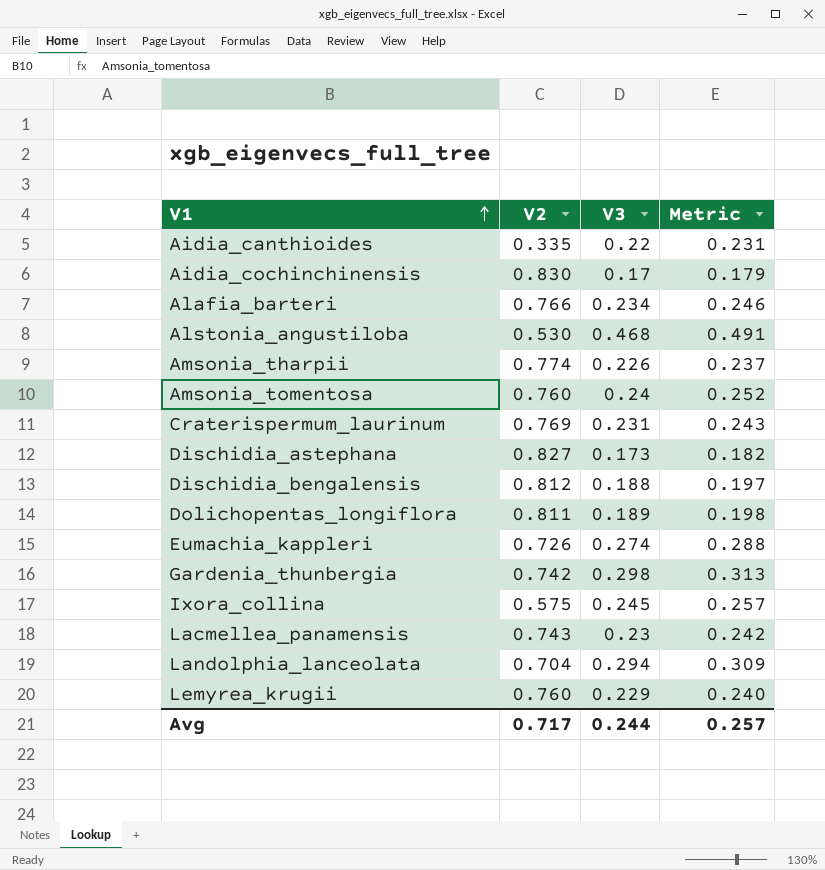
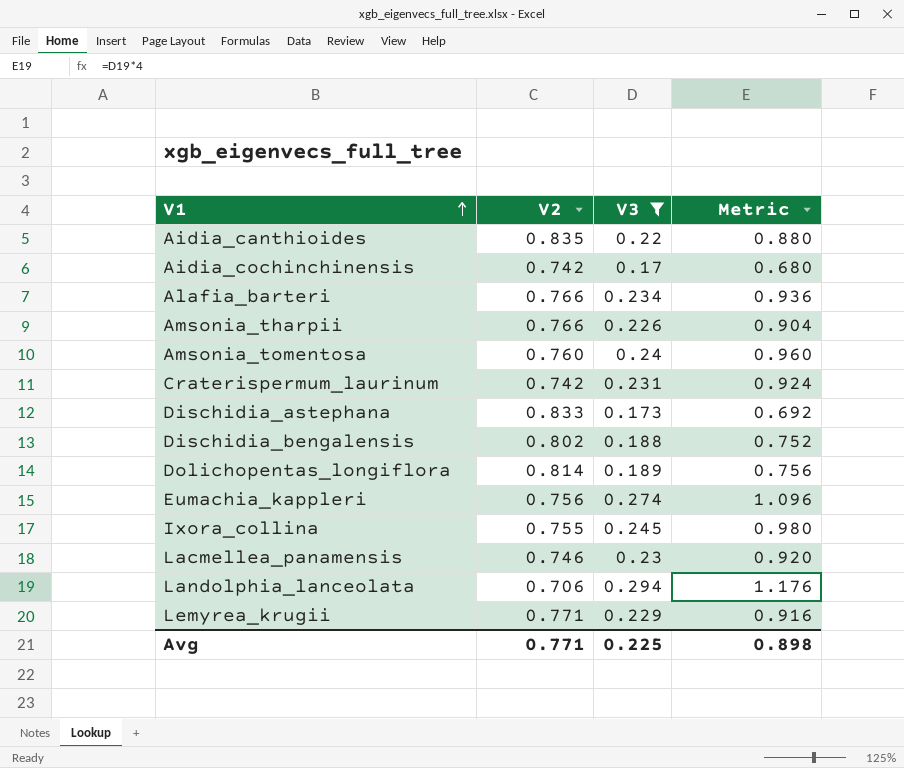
filter: none -> V3 <= 0.294
column Metric | formula: [V3] * 1.05 -> [V3] * 4
Aidia_canthioides | V2: 0.335 -> 0.835
Aidia_cochinchinensis | V2: 0.830 -> 0.742
Amsonia_tharpii | V2: 0.774 -> 0.766
Craterispermum_laurinum | V2: 0.769 -> 0.742
Dischidia_astephana | V2: 0.827 -> 0.833
Dischidia_bengalensis | V2: 0.812 -> 0.802
Dolichopentas_longiflora | V2: 0.811 -> 0.814
Eumachia_kappleri | V2: 0.726 -> 0.756
Ixora_collina | V2: 0.575 -> 0.755
Lacmellea_panamensis | V2: 0.743 -> 0.746
Landolphia_lanceolata | V2: 0.704 -> 0.706
Lemyrea_krugii | V2: 0.760 -> 0.771
Avg | V2: 0.717 -> 0.771
Avg | V3: 0.244 -> 0.225
Avg | Metric: 0.257 -> 0.898

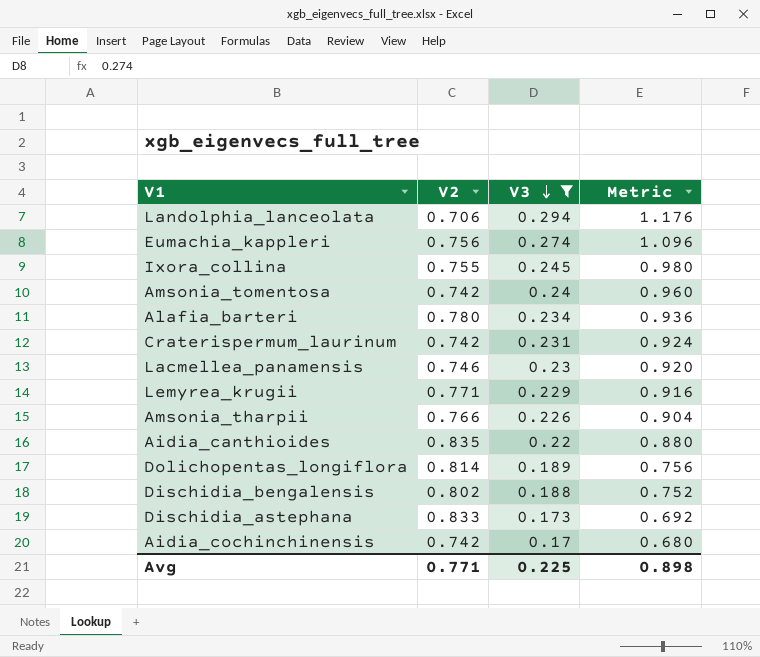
row order: V1 ascending -> V3 descending
Amsonia_tomentosa | V2: 0.760 -> 0.742
Alafia_barteri | V2: 0.766 -> 0.780

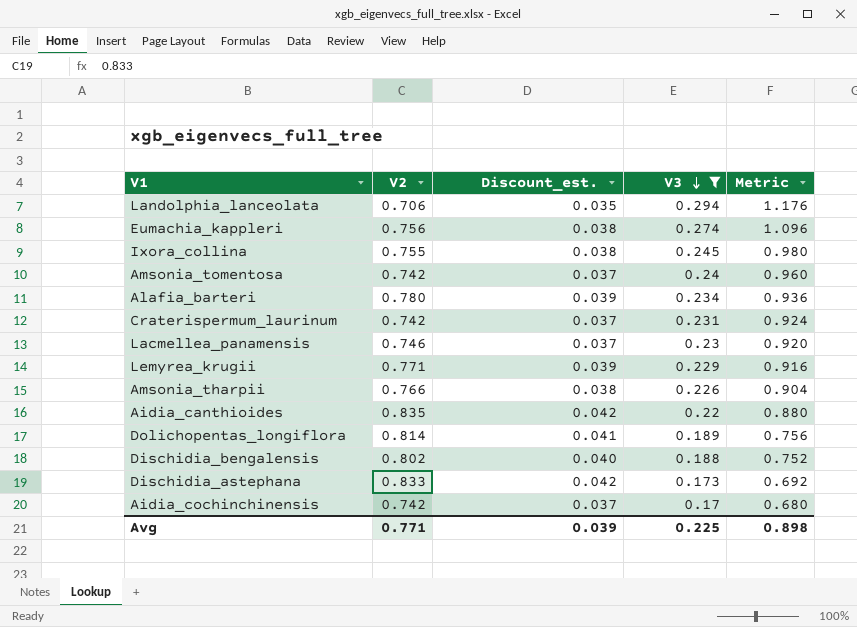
column Discount_est. | formula: none -> [V2] * 0.05

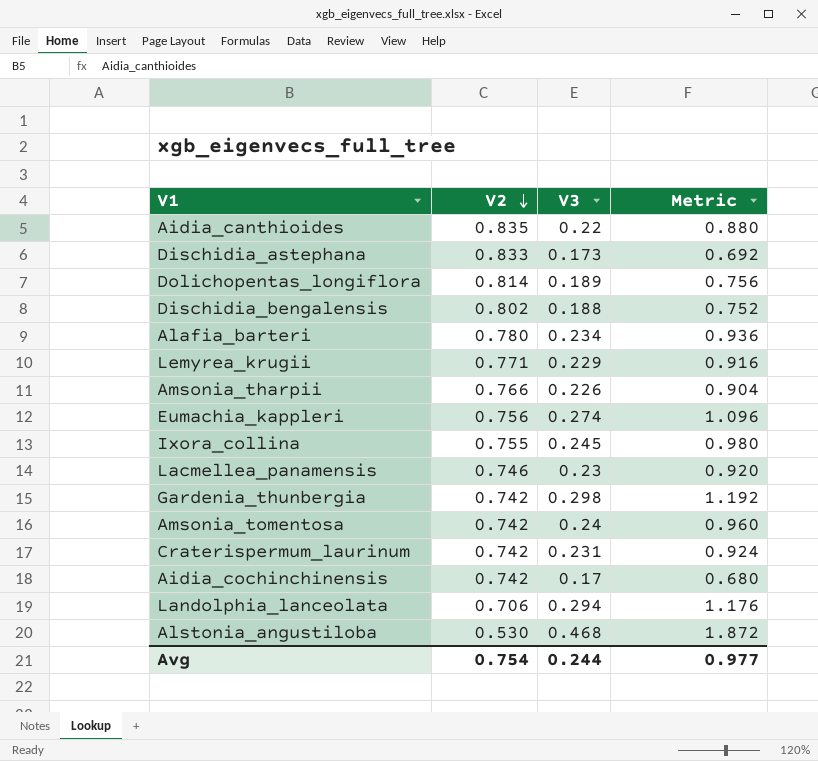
filter: V3 <= 0.294 -> none
row order: V3 descending -> V2 descending
column Discount_est. | formula: [V2] * 0.05 -> none
Avg | V2: 0.771 -> 0.754
Avg | V3: 0.225 -> 0.244
Avg | Metric: 0.898 -> 0.977

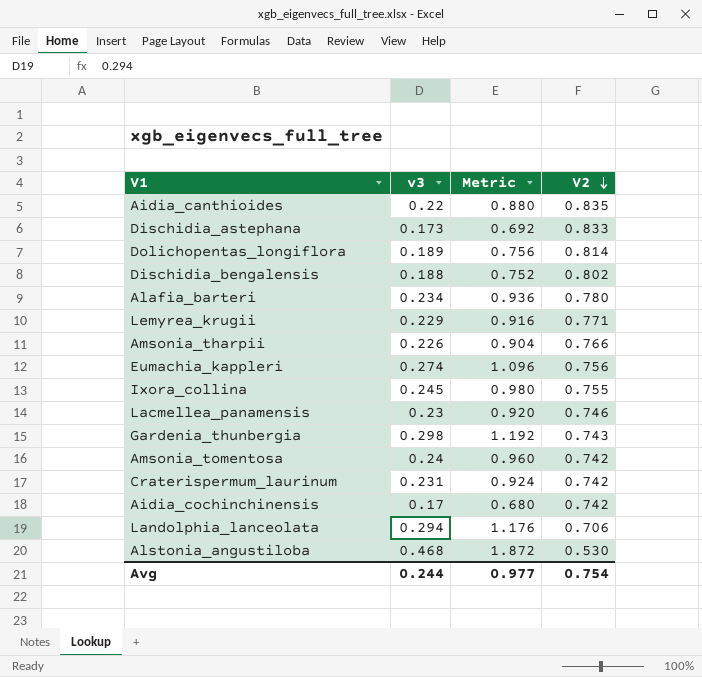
column name: V3 -> v3
column V2 | position: 2 -> 4
Gardenia_thunbergia | V2: 0.742 -> 0.743

